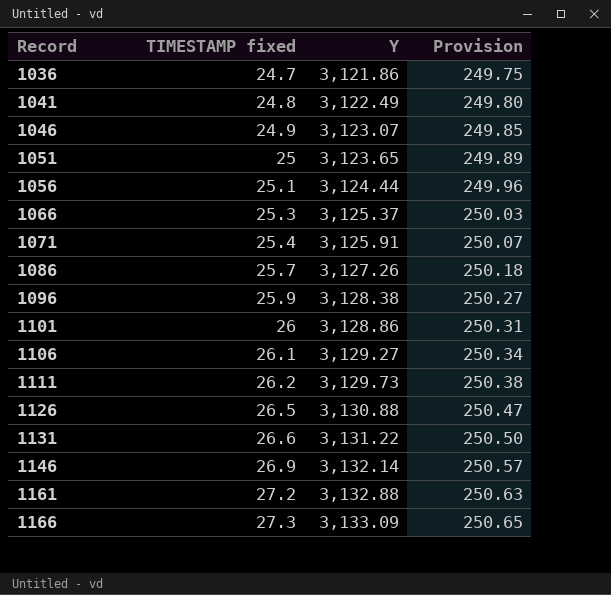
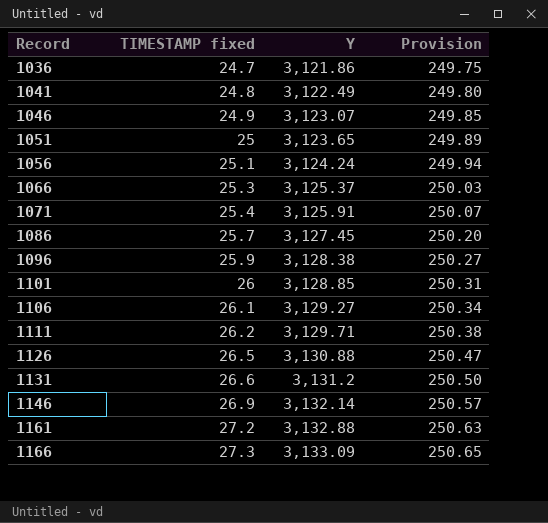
1056 | Y: 3,124.44 -> 3,124.24
1056 | Provision: 249.96 -> 249.94
1086 | Y: 3,127.26 -> 3,127.45
1086 | Provision: 250.18 -> 250.20
1101 | Y: 3,128.86 -> 3,128.85
1111 | Y: 3,129.73 -> 3,129.71
1131 | Y: 3,131.22 -> 3,131.2

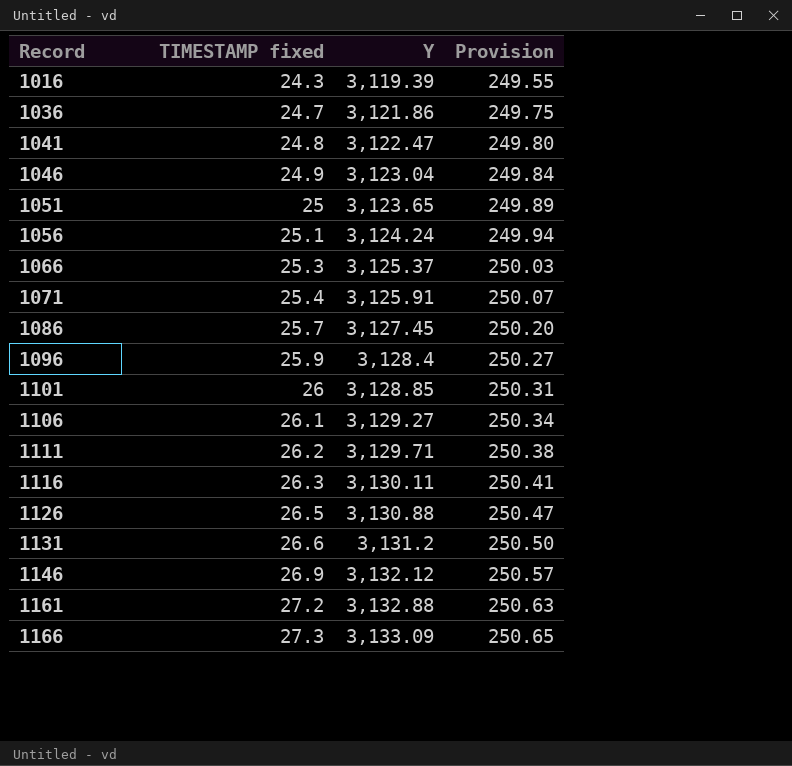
row 1016: none -> 24.3 | 3,119.39 | 249.55
1041 | Y: 3,122.49 -> 3,122.47
1046 | Y: 3,123.07 -> 3,123.04
1046 | Provision: 249.85 -> 249.84
1096 | Y: 3,128.38 -> 3,128.4
row 1116: none -> 26.3 | 3,130.11 | 250.41
1146 | Y: 3,132.14 -> 3,132.12

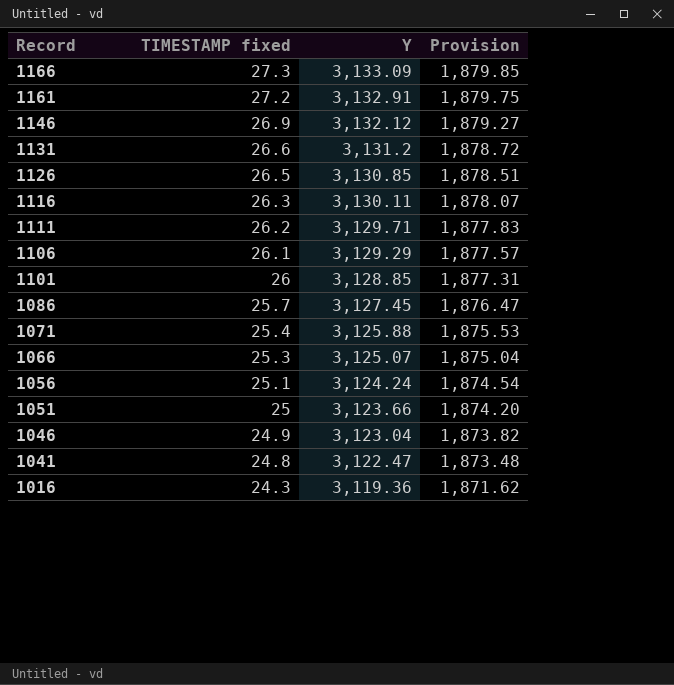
row order: Record ascending -> Record descending
column Provision | formula: [Y] * 0.08 -> [Y] * 0.6
row 1036: 24.7 | 3,121.86 | 249.75 -> none
row 1096: 25.9 | 3,128.4 | 250.27 -> none
1161 | Y: 3,132.88 -> 3,132.91
1126 | Y: 3,130.88 -> 3,130.85
1106 | Y: 3,129.27 -> 3,129.29
1071 | Y: 3,125.91 -> 3,125.88
1066 | Y: 3,125.37 -> 3,125.07
1051 | Y: 3,123.65 -> 3,123.66
1016 | Y: 3,119.39 -> 3,119.36

